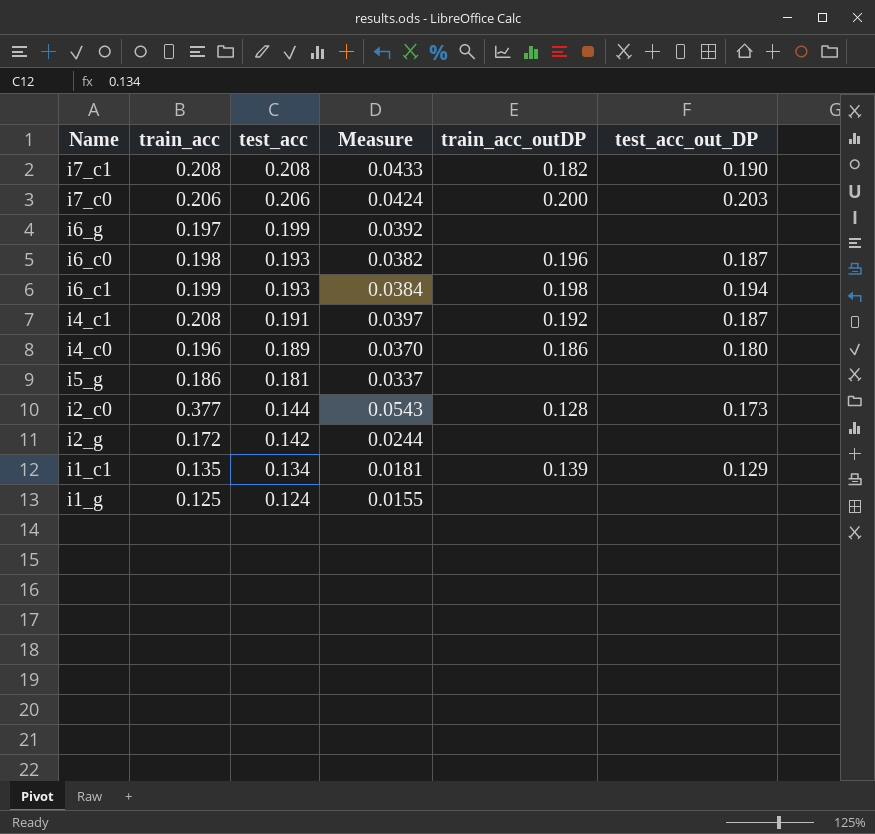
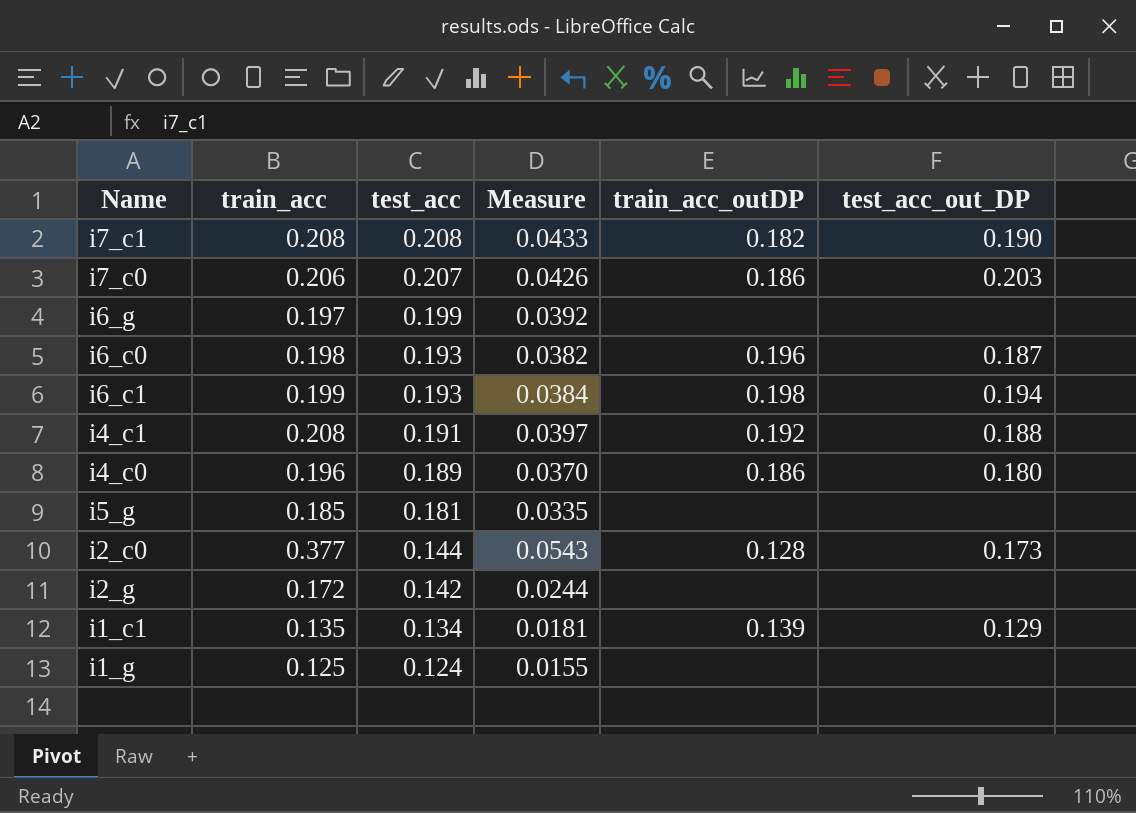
i7_c0 | test_acc: 0.206 -> 0.207
i7_c0 | Measure: 0.0424 -> 0.0426
i7_c0 | train_acc_outDP: 0.200 -> 0.186
i4_c1 | test_acc_out_DP: 0.187 -> 0.188
i5_g | train_acc: 0.186 -> 0.185
i5_g | Measure: 0.0337 -> 0.0335

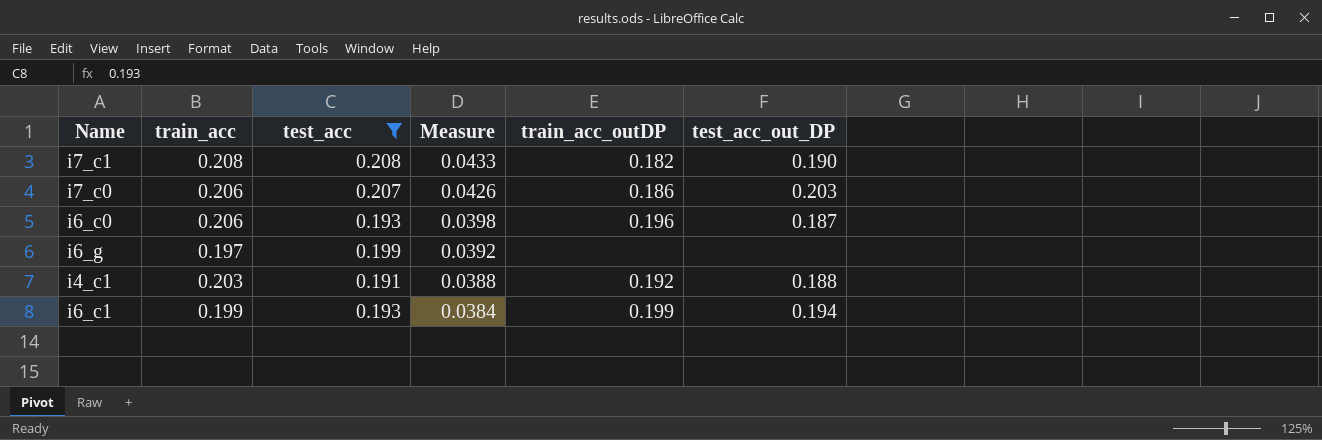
filter: none -> test_acc >= 0.191
row order: test_acc descending -> Measure descending
i6_c0 | train_acc: 0.198 -> 0.206
i6_c0 | Measure: 0.0382 -> 0.0398
i4_c1 | train_acc: 0.208 -> 0.203
i4_c1 | Measure: 0.0397 -> 0.0388
i6_c1 | train_acc_outDP: 0.198 -> 0.199

